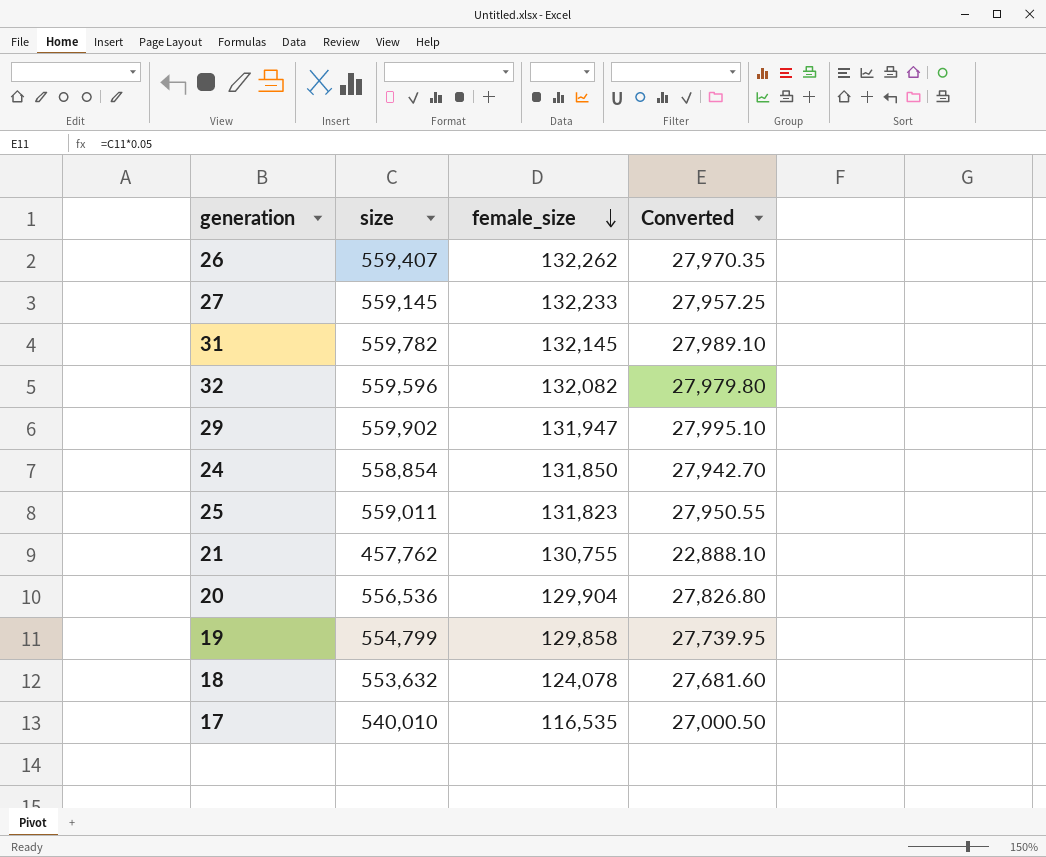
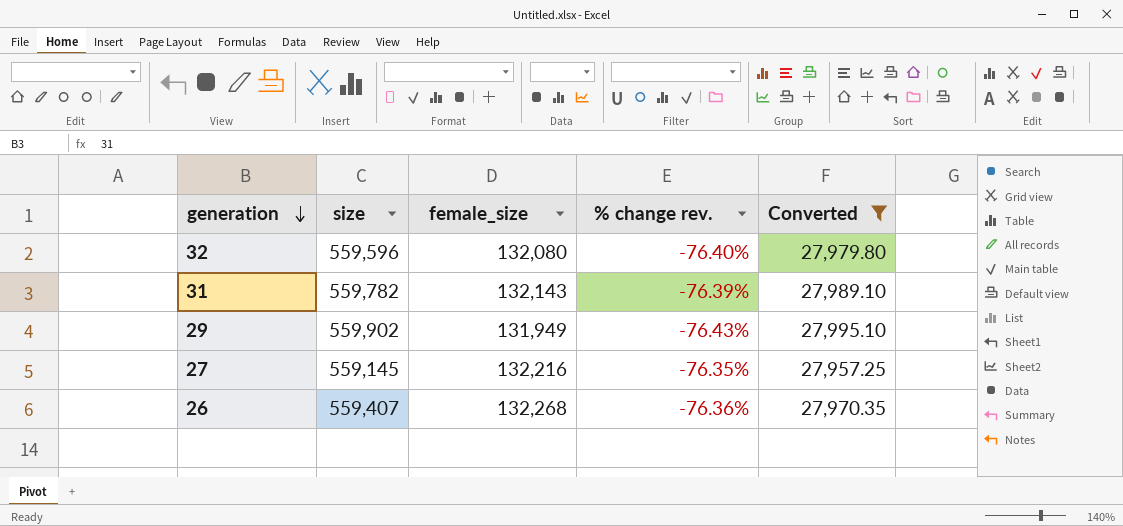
filter: none -> Converted >= 27,957.25
row order: female_size descending -> generation descending
column % change rev. | formula: none -> ([female_size] - [size]) / [size]
32 | female_size: 132,082 -> 132,080
31 | female_size: 132,145 -> 132,143
29 | female_size: 131,947 -> 131,949
27 | female_size: 132,233 -> 132,216
26 | female_size: 132,262 -> 132,268

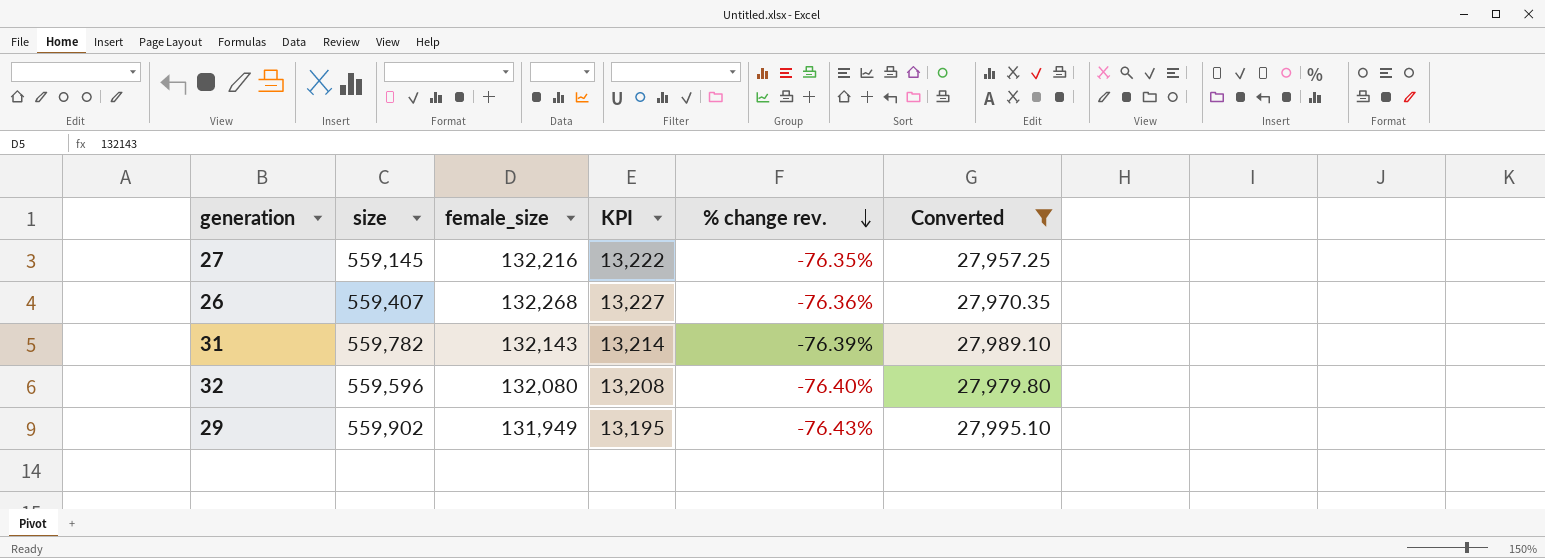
row order: generation descending -> % change rev. descending
column KPI | formula: none -> [female_size] * 0.1

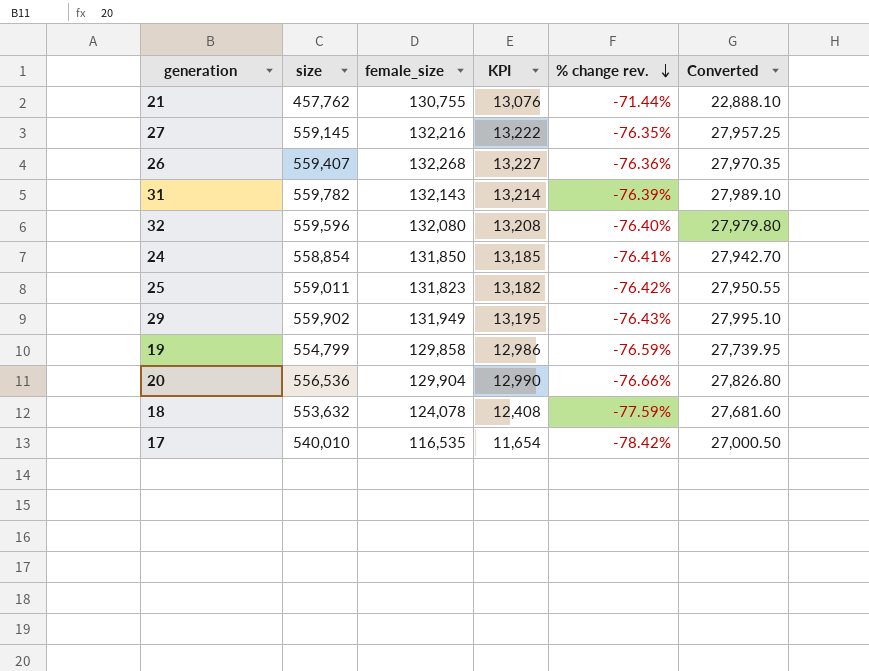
filter: Converted >= 27,957.25 -> none

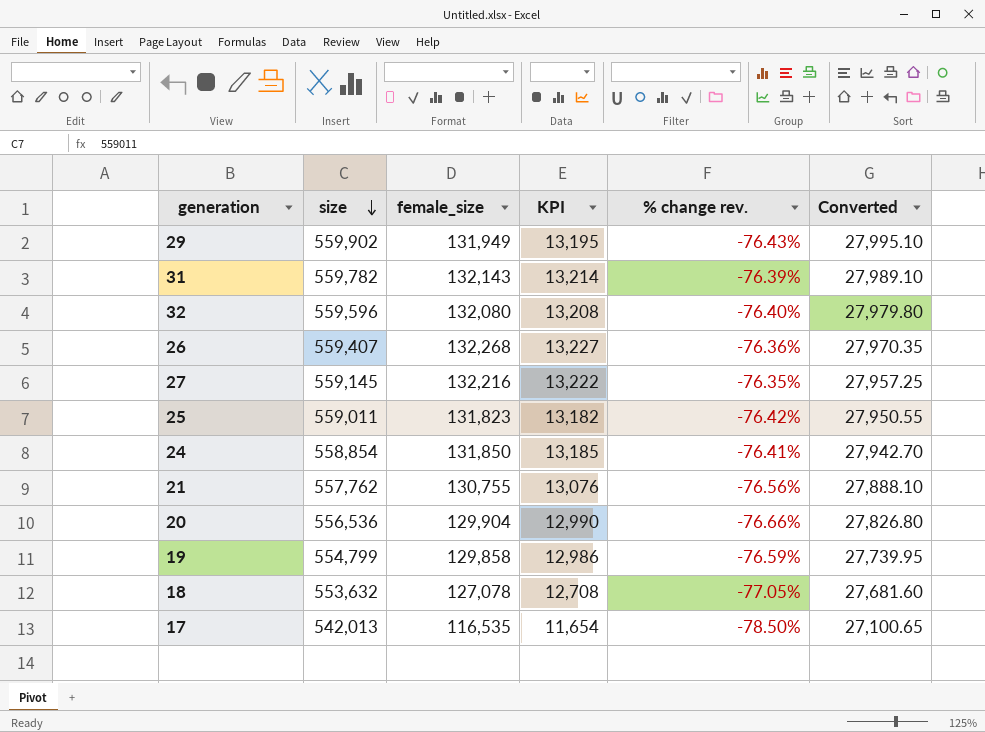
row order: % change rev. descending -> size descending
21 | size: 457,762 -> 557,762
21 | % change rev.: -71.44% -> -76.56%
21 | Converted: 22,888.10 -> 27,888.10
18 | female_size: 124,078 -> 127,078
18 | KPI: 12,408 -> 12,708
18 | % change rev.: -77.59% -> -77.05%
17 | size: 540,010 -> 542,013
17 | % change rev.: -78.42% -> -78.50%
17 | Converted: 27,000.50 -> 27,100.65

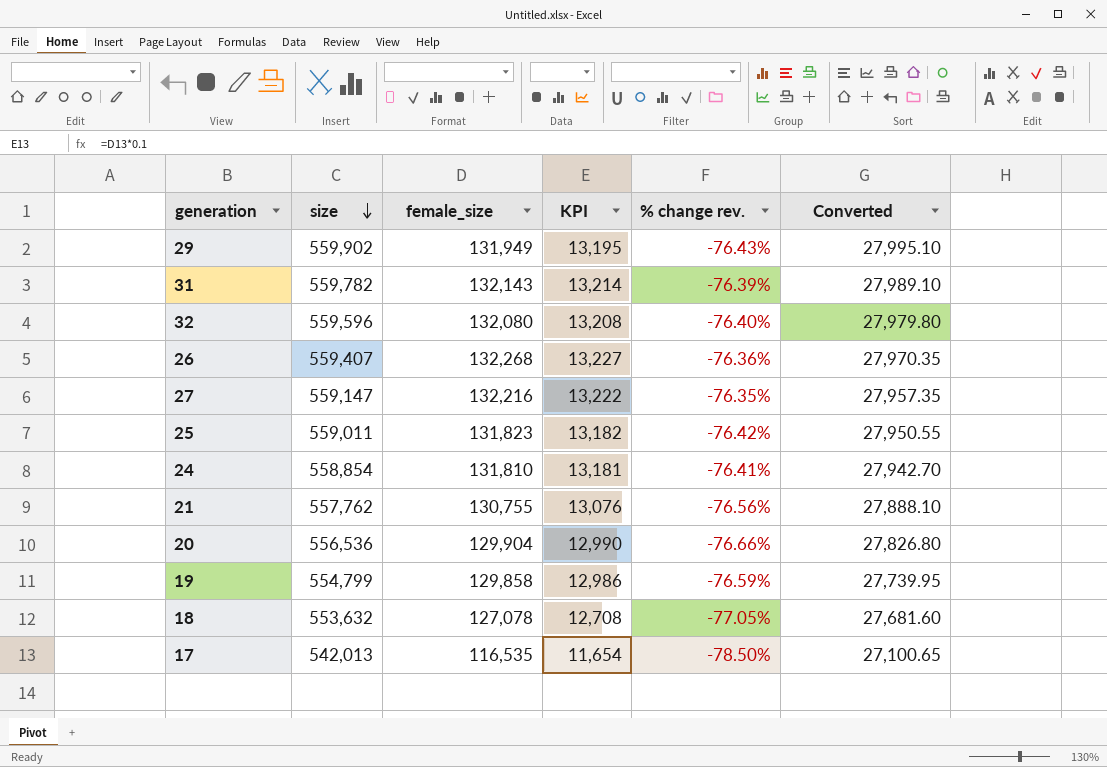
27 | size: 559,145 -> 559,147
27 | Converted: 27,957.25 -> 27,957.35
24 | female_size: 131,850 -> 131,810
24 | KPI: 13,185 -> 13,181

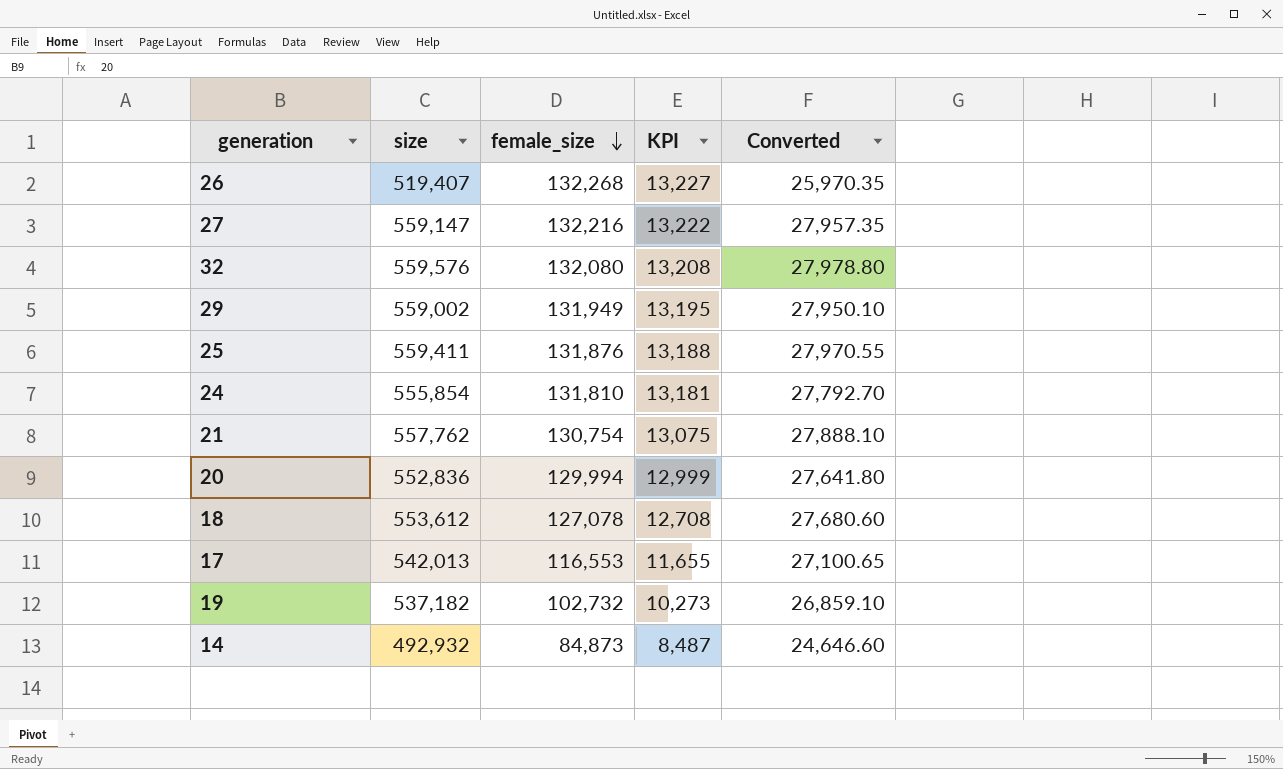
row order: size descending -> female_size descending
column % change rev. | formula: ([female_size] - [size]) / [size] -> none
row 31: 559,782 | 132,143 | 13,214 | -76.39% | 27,989.10 -> none
26 | size: 559,407 -> 519,407
26 | Converted: 27,970.35 -> 25,970.35
32 | size: 559,596 -> 559,576
32 | Converted: 27,979.80 -> 27,978.80
29 | size: 559,902 -> 559,002
29 | Converted: 27,995.10 -> 27,950.10
25 | size: 559,011 -> 559,411
25 | female_size: 131,823 -> 131,876
25 | KPI: 13,182 -> 13,188
25 | Converted: 27,950.55 -> 27,970.55
24 | size: 558,854 -> 555,854
24 | Converted: 27,942.70 -> 27,792.70
21 | female_size: 130,755 -> 130,754
21 | KPI: 13,076 -> 13,075
20 | size: 556,536 -> 552,836
20 | female_size: 129,904 -> 129,994
20 | KPI: 12,990 -> 12,999
20 | Converted: 27,826.80 -> 27,641.80
18 | size: 553,632 -> 553,612
18 | Converted: 27,681.60 -> 27,680.60
17 | female_size: 116,535 -> 116,553
17 | KPI: 11,654 -> 11,655
19 | size: 554,799 -> 537,182
19 | female_size: 129,858 -> 102,732
19 | KPI: 12,986 -> 10,273
19 | Converted: 27,739.95 -> 26,859.10
row 14: none -> 492,932 | 84,873 | 8,487 | 24,646.60

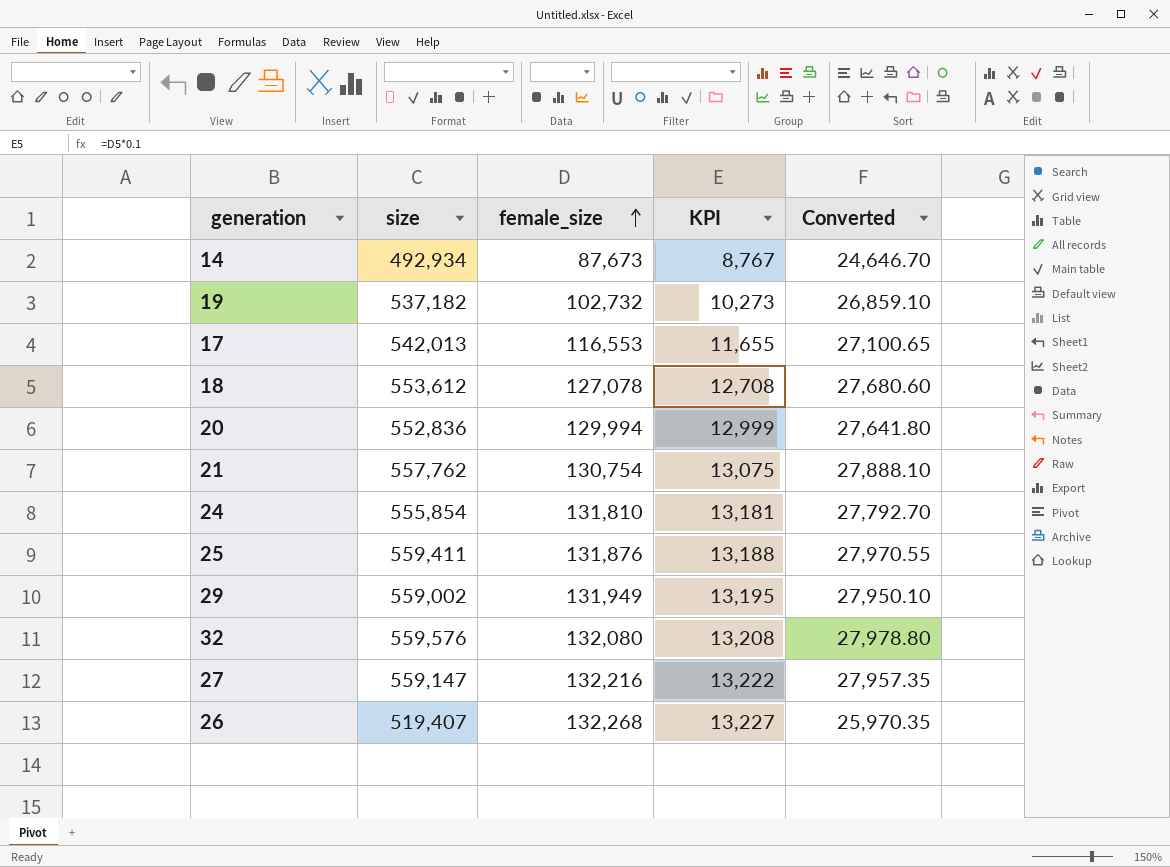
row order: female_size descending -> female_size ascending
14 | size: 492,932 -> 492,934
14 | female_size: 84,873 -> 87,673
14 | KPI: 8,487 -> 8,767
14 | Converted: 24,646.60 -> 24,646.70

